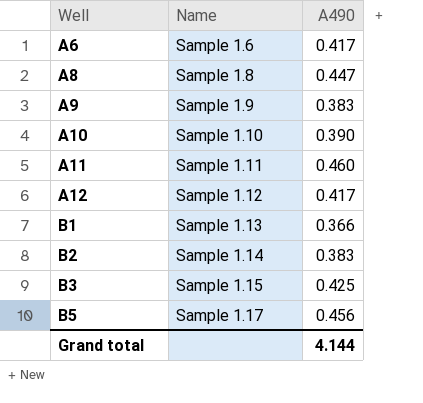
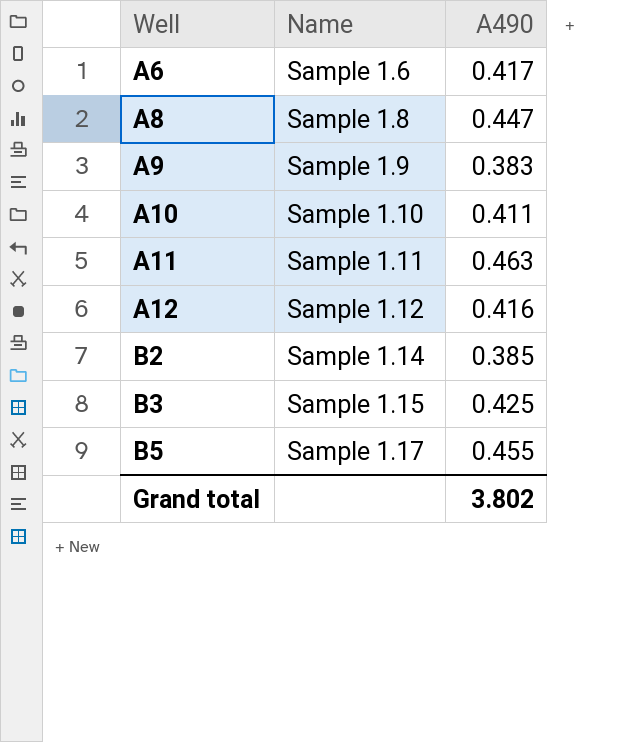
row B1: Sample 1.13 | 0.366 -> none
A10 | A490: 0.390 -> 0.411
A11 | A490: 0.460 -> 0.463
A12 | A490: 0.417 -> 0.416
B2 | A490: 0.383 -> 0.385
B5 | A490: 0.456 -> 0.455
Grand total | A490: 4.144 -> 3.802

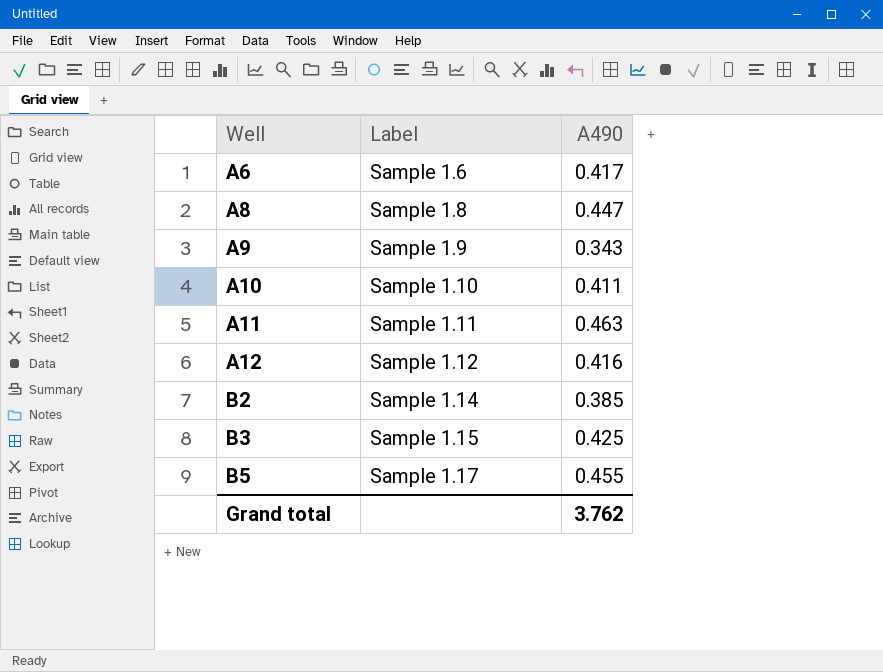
column name: Name -> Label
A9 | A490: 0.383 -> 0.343
Grand total | A490: 3.802 -> 3.762

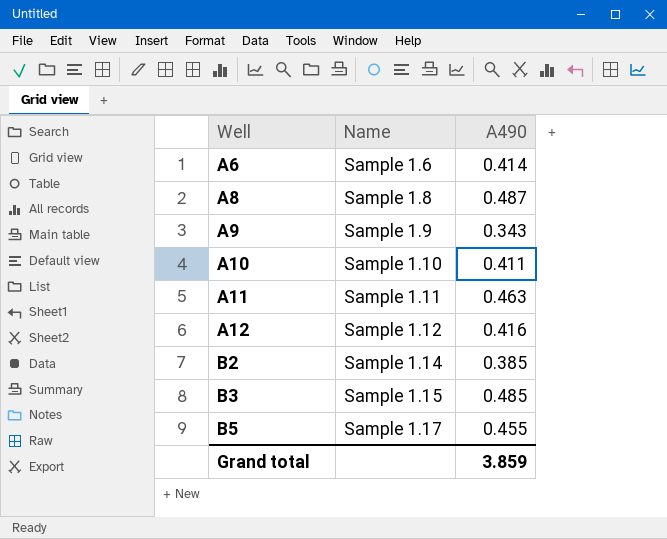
column name: Label -> Name
A6 | A490: 0.417 -> 0.414
A8 | A490: 0.447 -> 0.487
B3 | A490: 0.425 -> 0.485
Grand total | A490: 3.762 -> 3.859

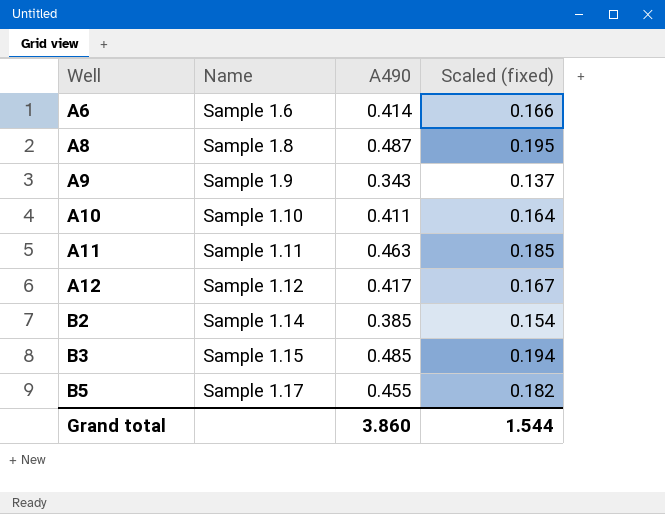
column Scaled (fixed) | formula: none -> [A490] * 0.4
A12 | A490: 0.416 -> 0.417
Grand total | A490: 3.859 -> 3.860

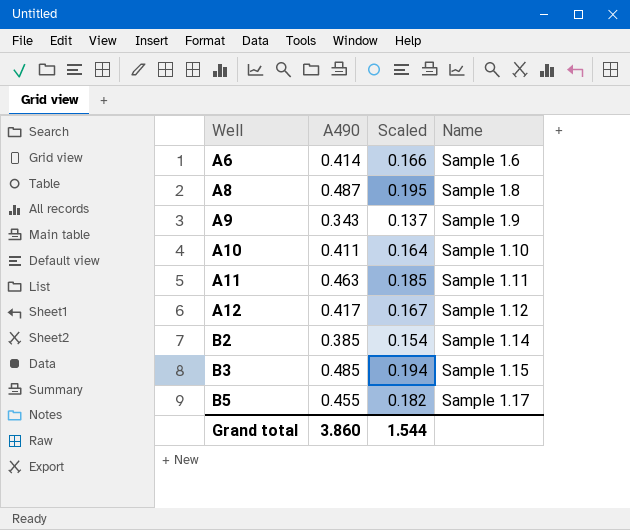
column name: Scaled (fixed) -> Scaled
column Name | position: 2 -> 4

